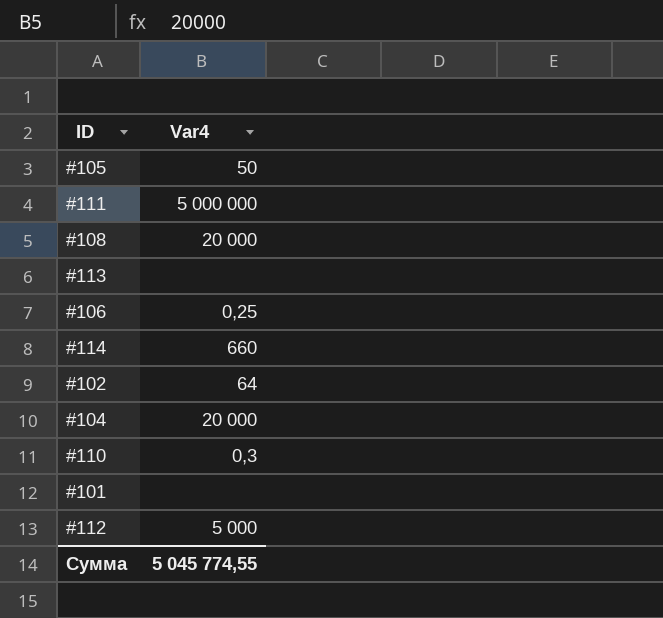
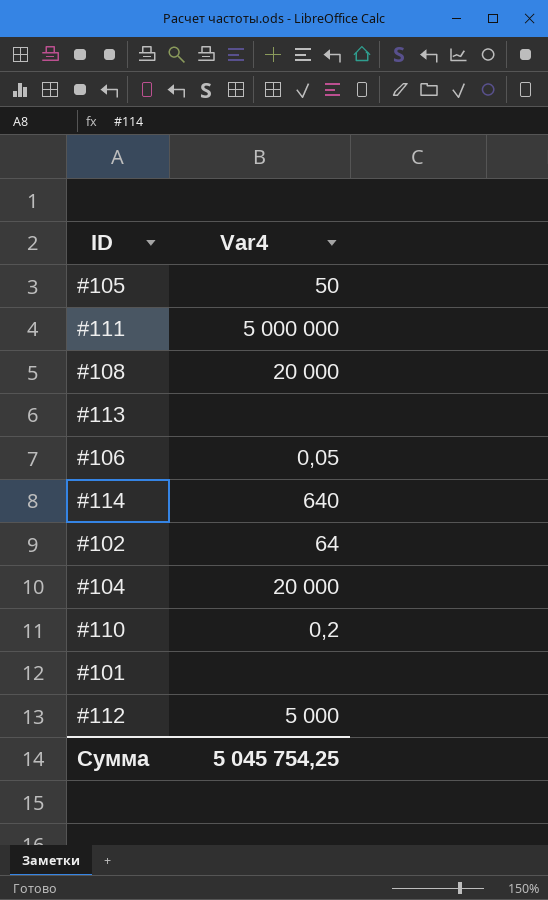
#106 | Var4: 0,25 -> 0,05
#114 | Var4: 660 -> 640
#110 | Var4: 0,3 -> 0,2
Сумма | Var4: 5 045 774,55 -> 5 045 754,25

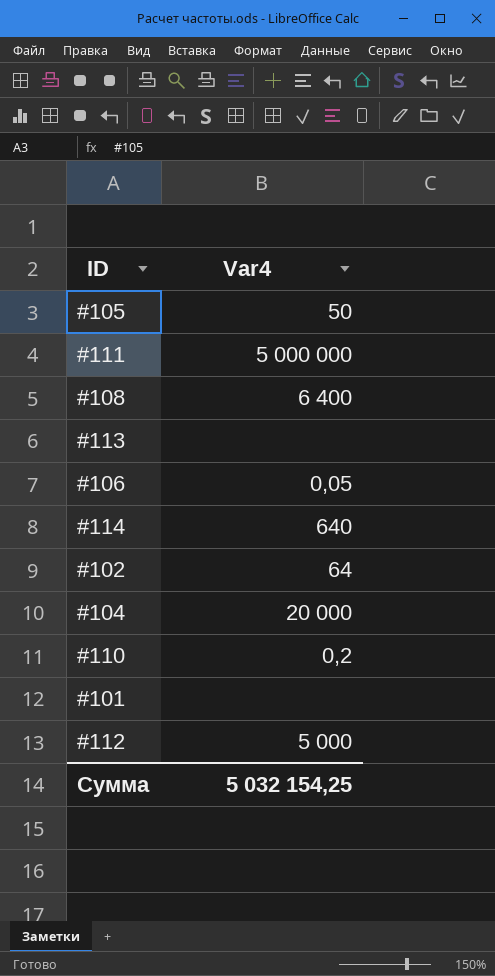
#108 | Var4: 20 000 -> 6 400
Сумма | Var4: 5 045 754,25 -> 5 032 154,25

